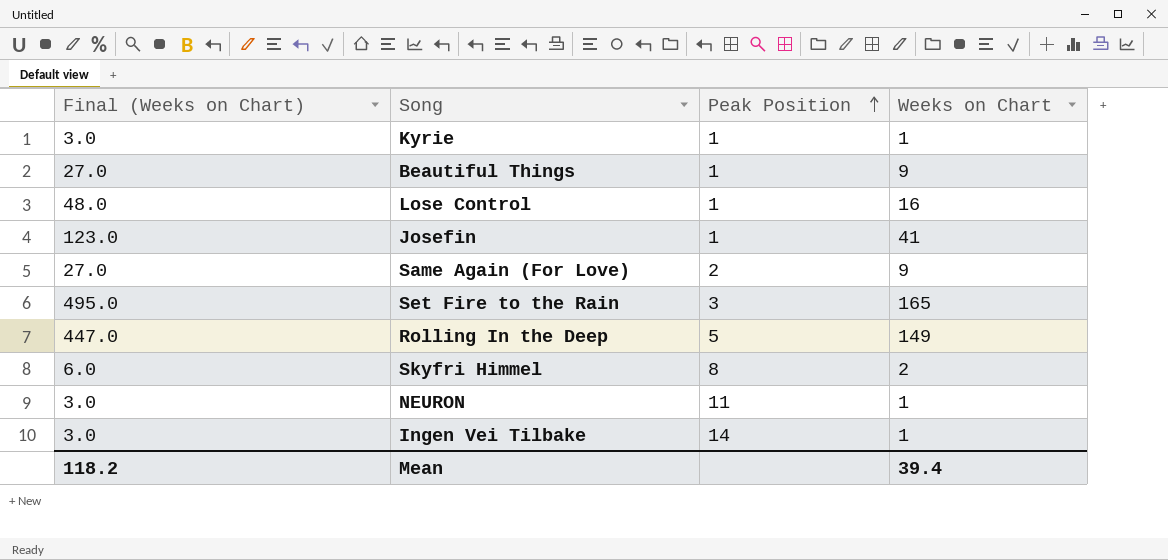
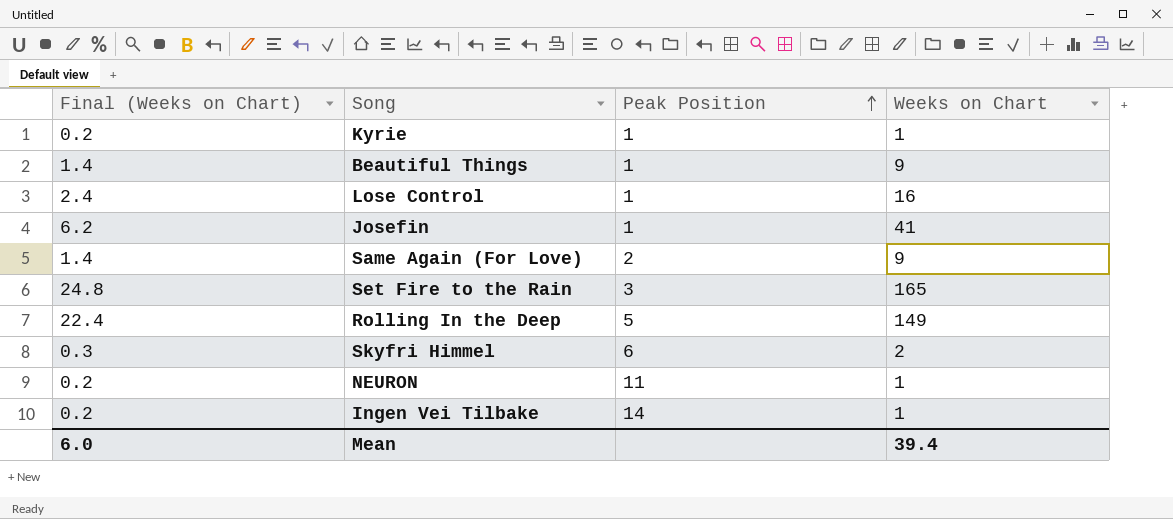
column Final (Weeks on Chart) | formula: [Weeks on Chart] * 3 -> [Weeks on Chart] * 0.15
Skyfri Himmel | Peak Position: 8 -> 6
Mean | Final (Weeks on Chart): 118.2 -> 6.0

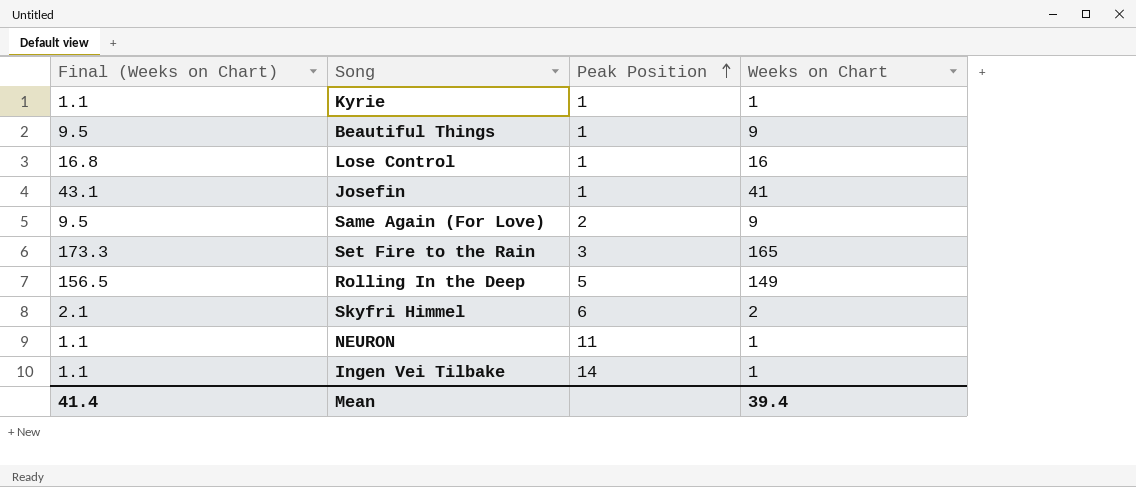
column Final (Weeks on Chart) | formula: [Weeks on Chart] * 0.15 -> [Weeks on Chart] * 1.05
Mean | Final (Weeks on Chart): 6.0 -> 41.4

